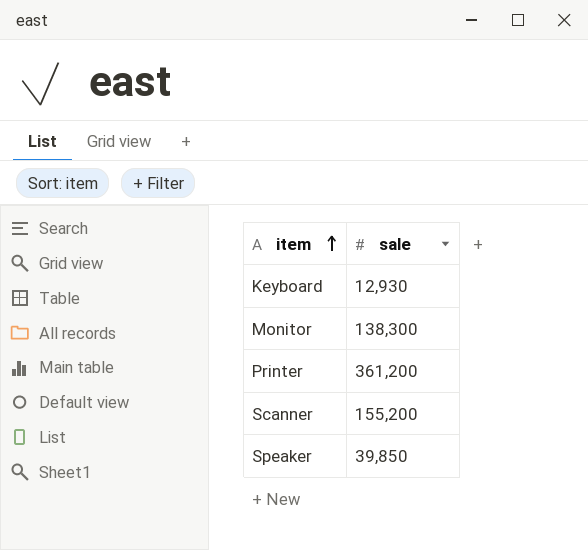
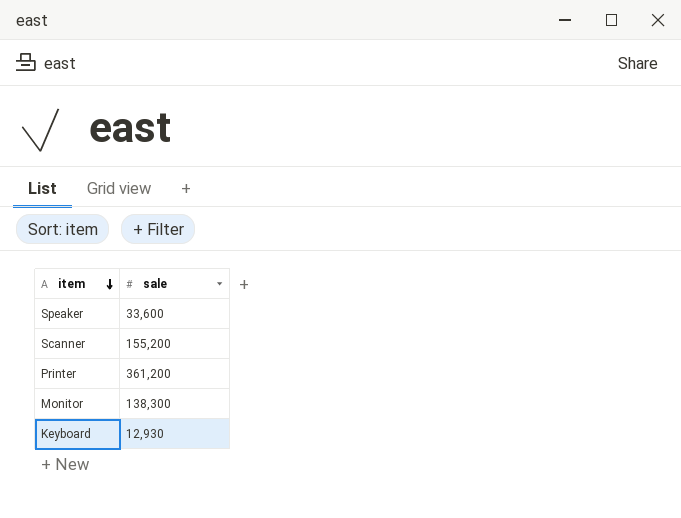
row order: item ascending -> item descending
Speaker | sale: 39,850 -> 33,600

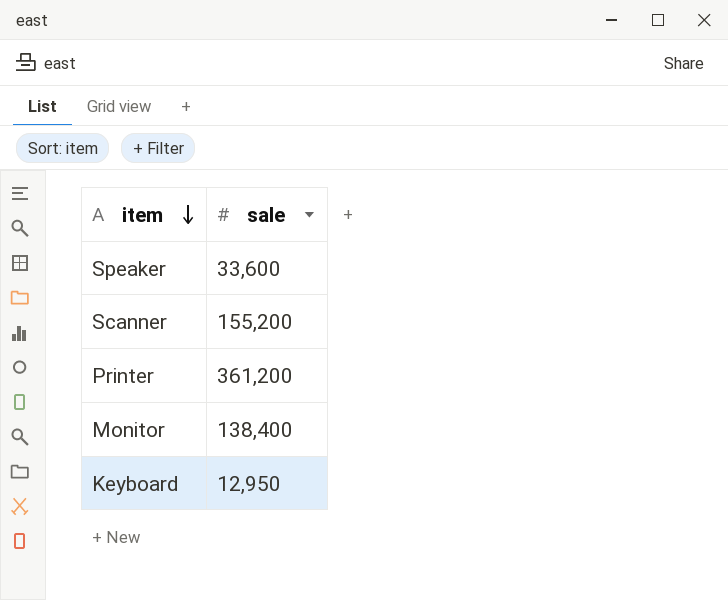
Monitor | sale: 138,300 -> 138,400
Keyboard | sale: 12,930 -> 12,950

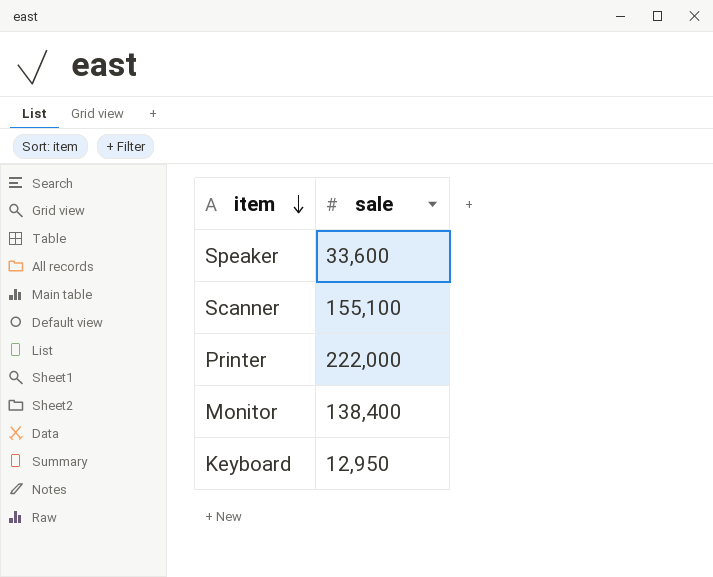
Scanner | sale: 155,200 -> 155,100
Printer | sale: 361,200 -> 222,000

